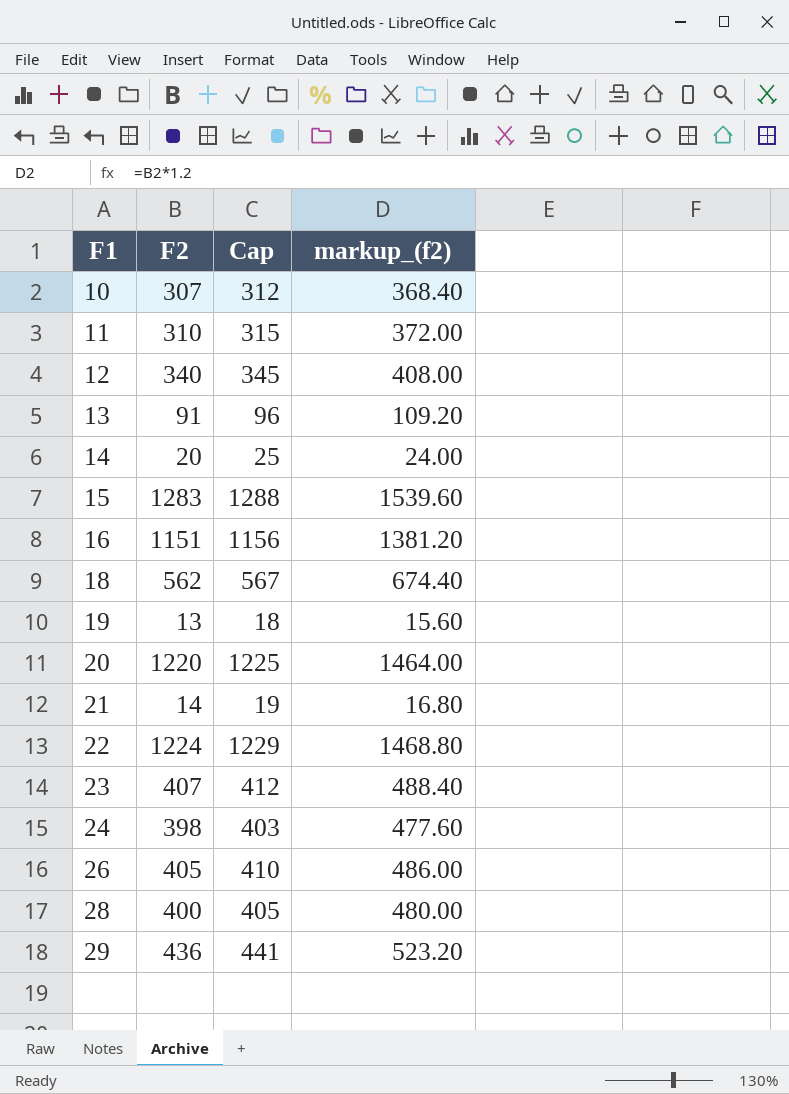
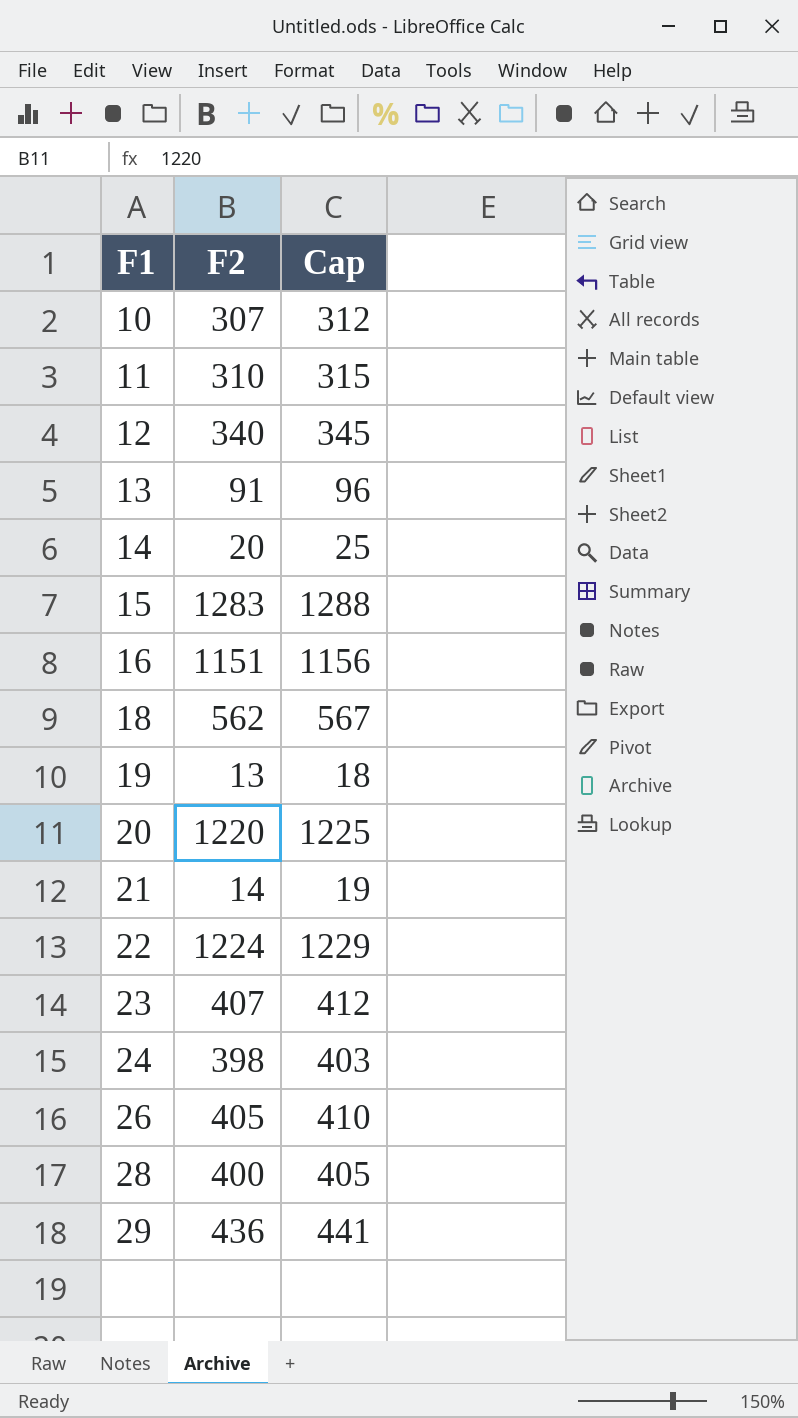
column markup_(f2) | formula: [F2] * 1.2 -> none

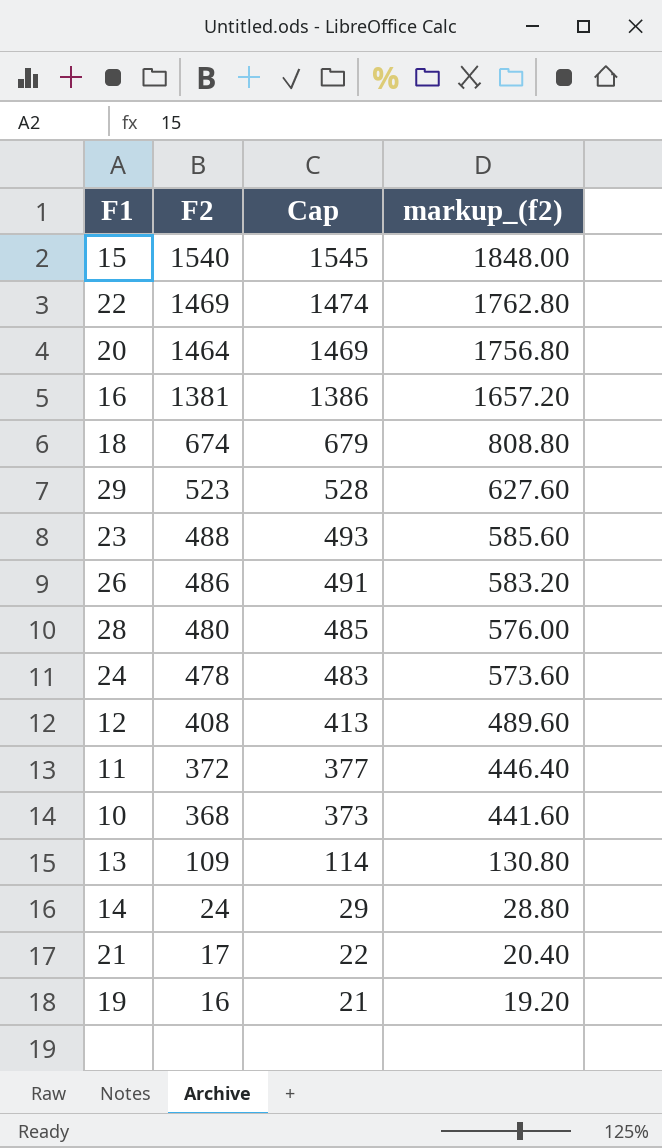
row order: F1 ascending -> F2 descending
column markup_(f2) | formula: none -> [F2] * 1.2
15 | F2: 1283 -> 1540
15 | Cap: 1288 -> 1545
22 | F2: 1224 -> 1469
22 | Cap: 1229 -> 1474
20 | F2: 1220 -> 1464
20 | Cap: 1225 -> 1469
16 | F2: 1151 -> 1381
16 | Cap: 1156 -> 1386
18 | F2: 562 -> 674
18 | Cap: 567 -> 679
29 | F2: 436 -> 523
29 | Cap: 441 -> 528
23 | F2: 407 -> 488
23 | Cap: 412 -> 493
26 | F2: 405 -> 486
26 | Cap: 410 -> 491
28 | F2: 400 -> 480
28 | Cap: 405 -> 485
24 | F2: 398 -> 478
24 | Cap: 403 -> 483
12 | F2: 340 -> 408
12 | Cap: 345 -> 413
11 | F2: 310 -> 372
11 | Cap: 315 -> 377
10 | F2: 307 -> 368
10 | Cap: 312 -> 373
13 | F2: 91 -> 109
13 | Cap: 96 -> 114
14 | F2: 20 -> 24
14 | Cap: 25 -> 29
21 | F2: 14 -> 17
21 | Cap: 19 -> 22
19 | F2: 13 -> 16
19 | Cap: 18 -> 21

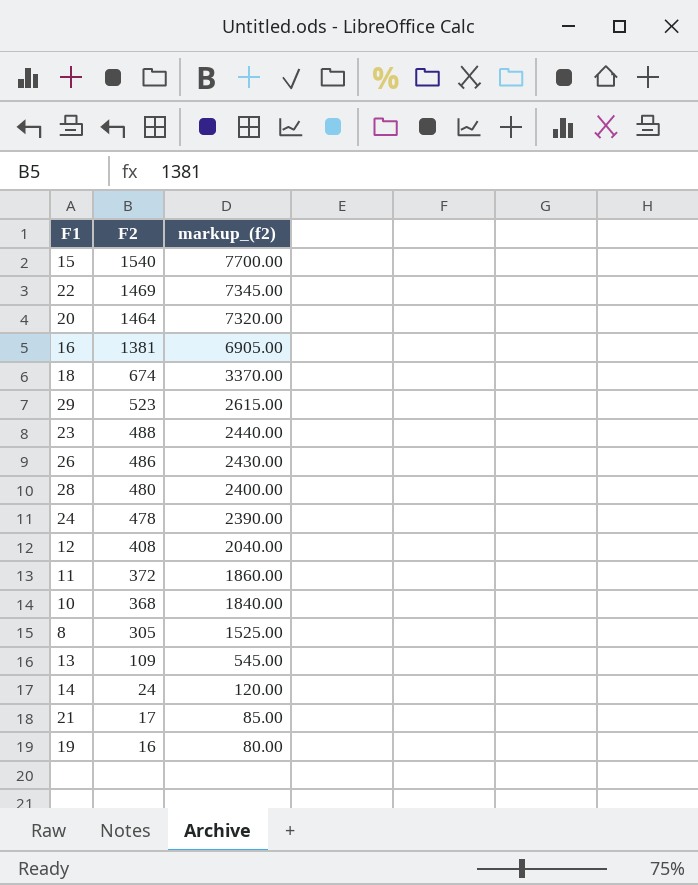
column Cap | formula: [F2] + 5 -> none
column markup_(f2) | formula: [F2] * 1.2 -> [F2] * 5
row 8: none -> 305 | 1525.00

